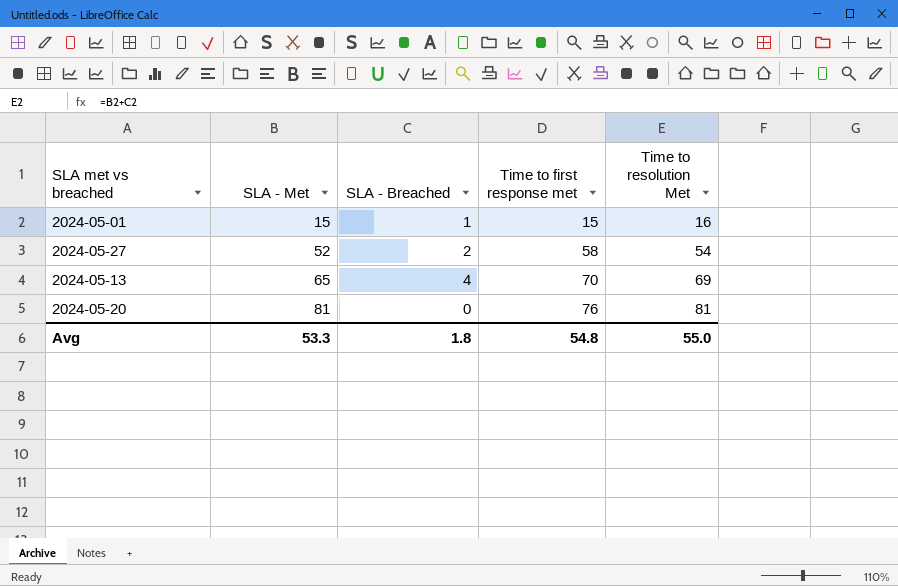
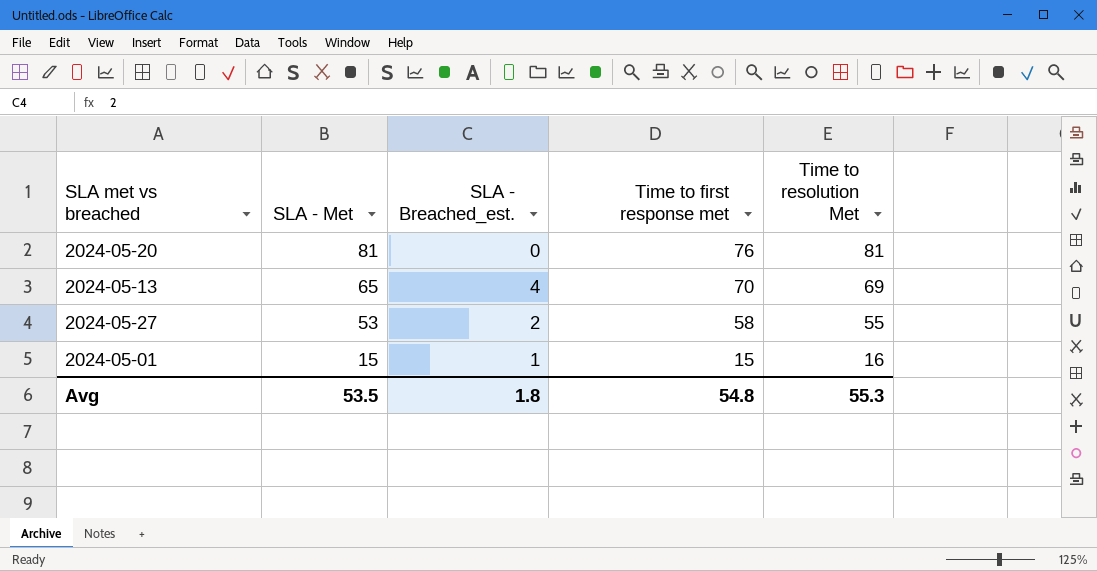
row order: SLA - Met ascending -> SLA - Met descending
column name: SLA - Breached -> SLA - Breached_est.
2024-05-27 | SLA - Met: 52 -> 53
2024-05-27 | Time to resolution Met: 54 -> 55
Avg | SLA - Met: 53.3 -> 53.5
Avg | Time to resolution Met: 55.0 -> 55.3

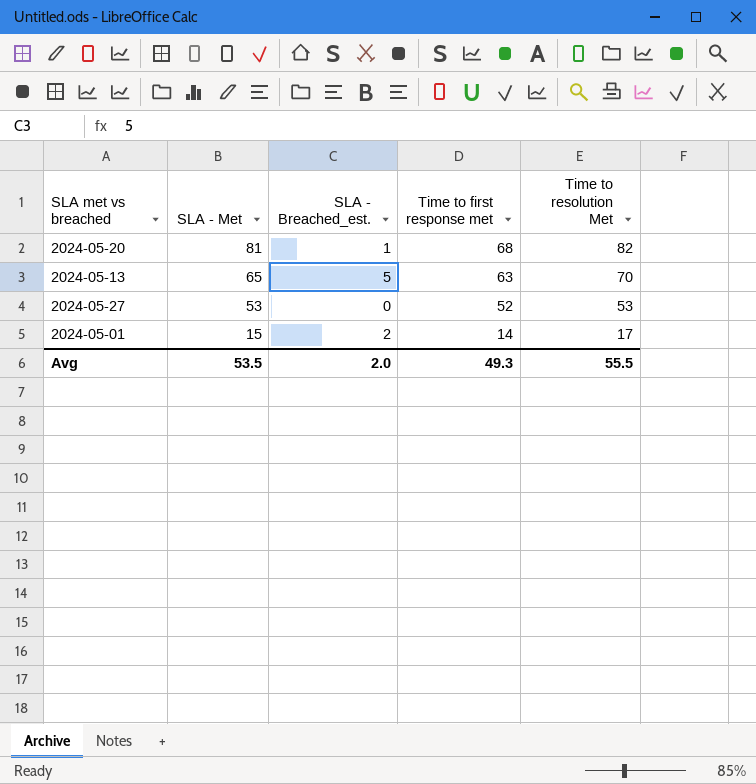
2024-05-20 | SLA - Breached_est.: 0 -> 1
2024-05-20 | Time to first response met: 76 -> 68
2024-05-20 | Time to resolution Met: 81 -> 82
2024-05-13 | SLA - Breached_est.: 4 -> 5
2024-05-13 | Time to first response met: 70 -> 63
2024-05-13 | Time to resolution Met: 69 -> 70
2024-05-27 | SLA - Breached_est.: 2 -> 0
2024-05-27 | Time to first response met: 58 -> 52
2024-05-27 | Time to resolution Met: 55 -> 53
2024-05-01 | SLA - Breached_est.: 1 -> 2
2024-05-01 | Time to first response met: 15 -> 14
2024-05-01 | Time to resolution Met: 16 -> 17
Avg | SLA - Breached_est.: 1.8 -> 2.0
Avg | Time to first response met: 54.8 -> 49.3
Avg | Time to resolution Met: 55.3 -> 55.5

